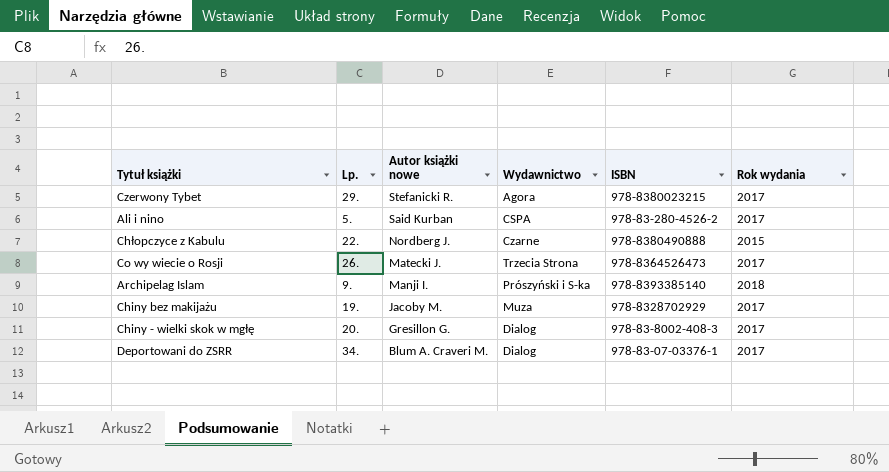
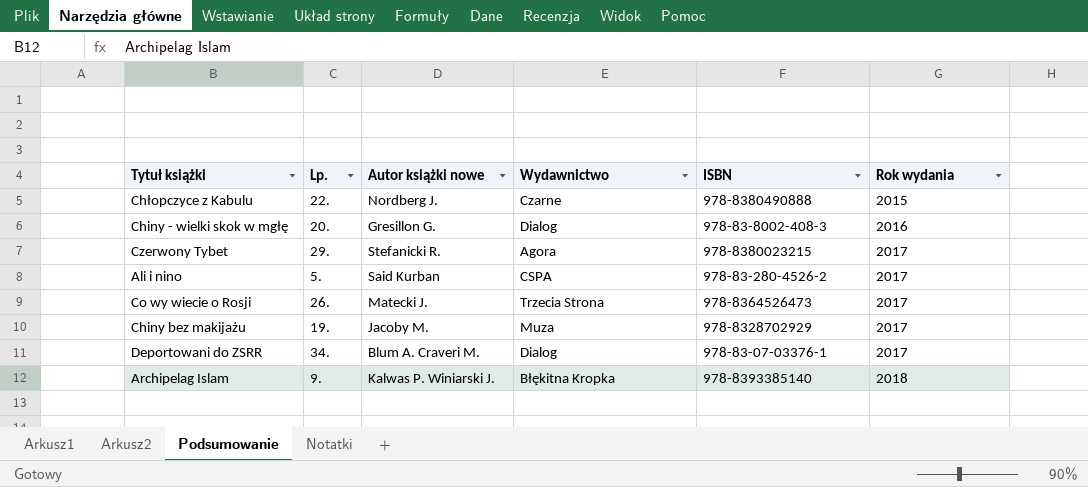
row order: Autor książki nowe descending -> Rok wydania ascending
Chiny - wielki skok w mgłę | Rok wydania: 2017 -> 2016
Archipelag Islam | Autor książki nowe: Manji I. -> Kalwas P. Winiarski J.
Archipelag Islam | Wydawnictwo: Prószyński i S-ka -> Błękitna Kropka

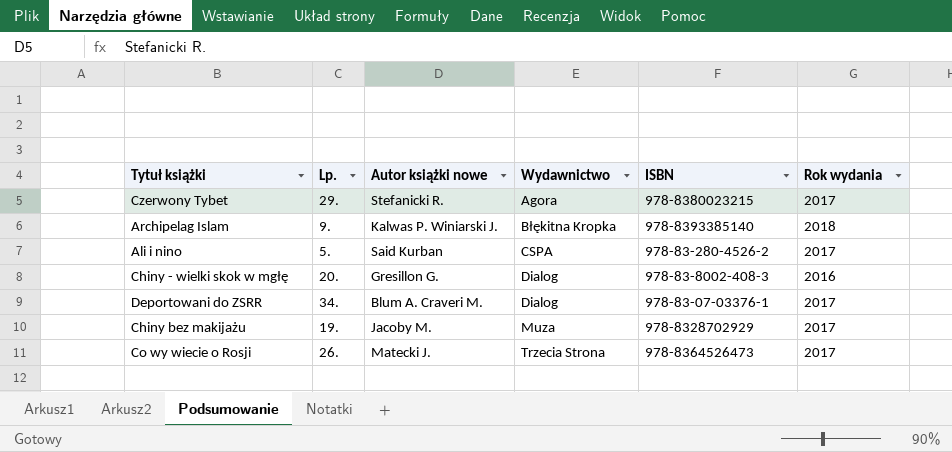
row order: Rok wydania ascending -> Wydawnictwo ascending
row Chłopczyce z Kabulu: 22. | Nordberg J. | Czarne | 978-8380490888 | 2015 -> none

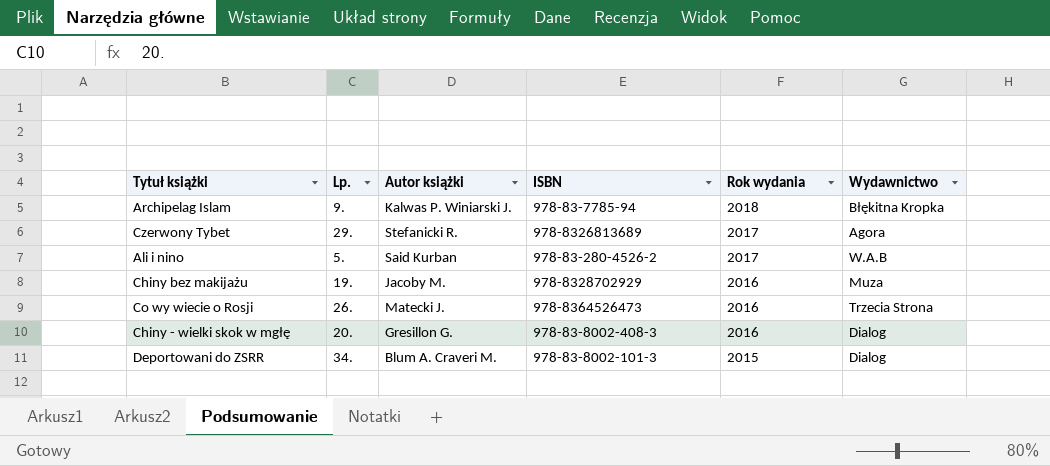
row order: Wydawnictwo ascending -> Rok wydania descending
column name: Autor książki nowe -> Autor książki
column Wydawnictwo | position: 4 -> 6
Archipelag Islam | ISBN: 978-8393385140 -> 978-83-7785-94
Czerwony Tybet | ISBN: 978-8380023215 -> 978-8326813689
Ali i nino | Wydawnictwo: CSPA -> W.A.B
Chiny bez makijażu | Rok wydania: 2017 -> 2016
Co wy wiecie o Rosji | Rok wydania: 2017 -> 2016
Deportowani do ZSRR | ISBN: 978-83-07-03376-1 -> 978-83-8002-101-3
Deportowani do ZSRR | Rok wydania: 2017 -> 2015

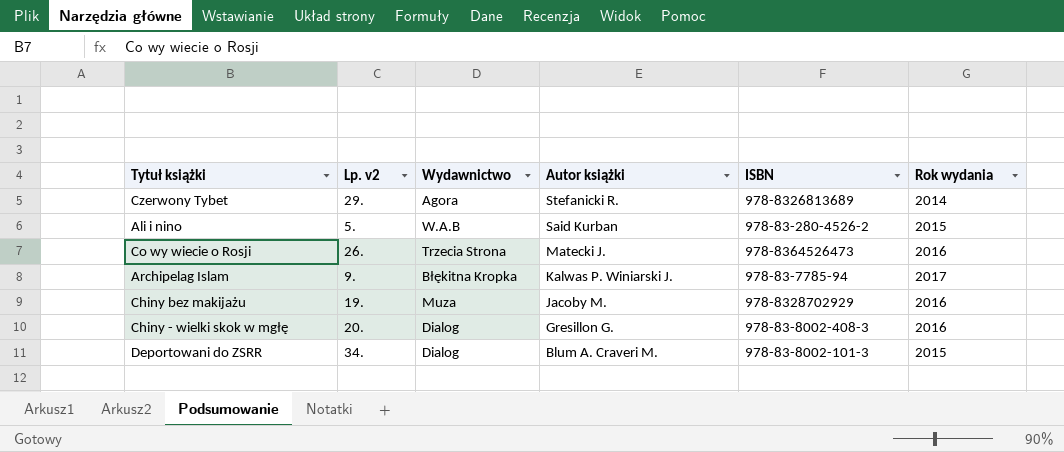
row order: Rok wydania descending -> Autor książki descending
column name: Lp. -> Lp. v2
column Wydawnictwo | position: 6 -> 3
Czerwony Tybet | Rok wydania: 2017 -> 2014
Ali i nino | Rok wydania: 2017 -> 2015
Archipelag Islam | Rok wydania: 2018 -> 2017

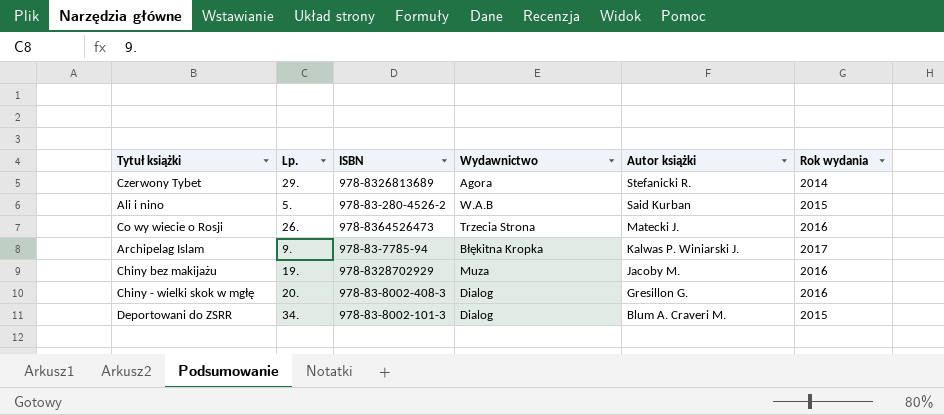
column name: Lp. v2 -> Lp.
column ISBN | position: 5 -> 3

